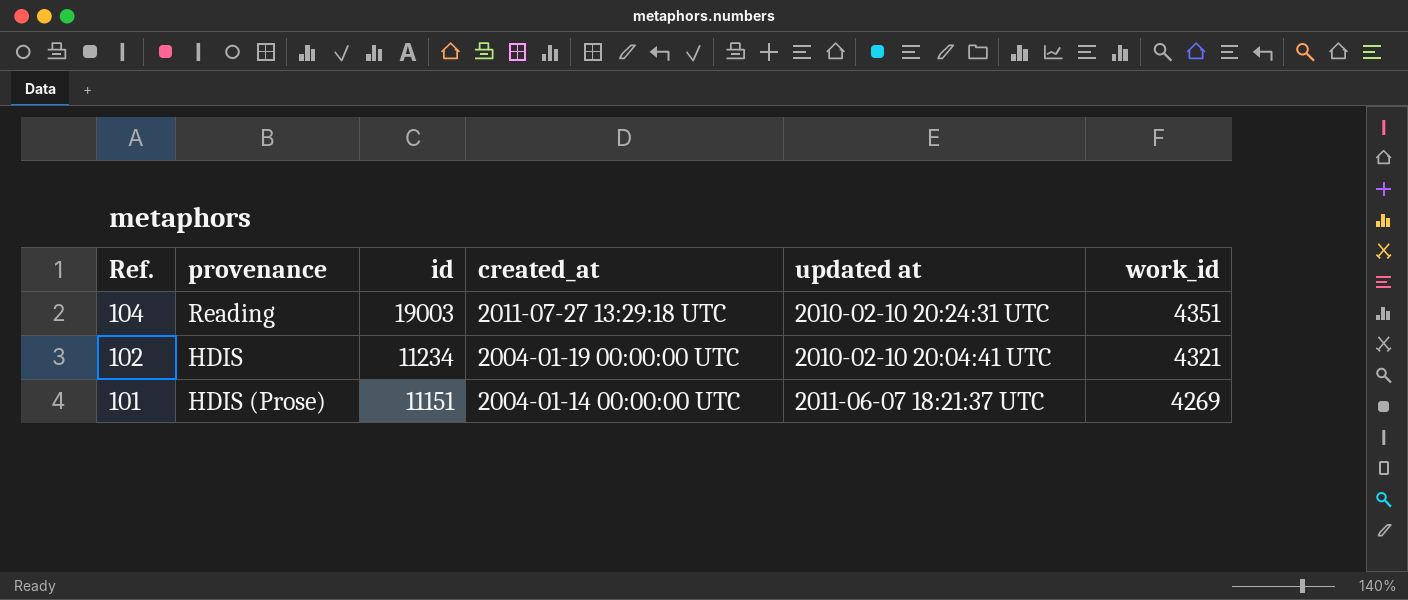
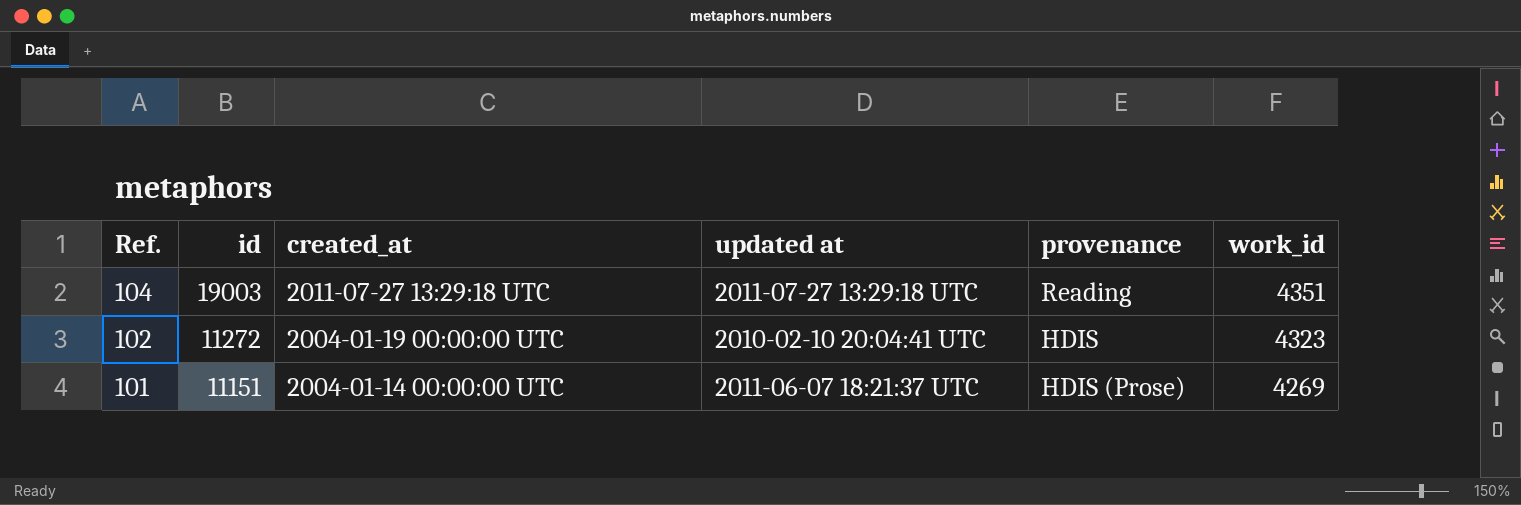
column provenance | position: 2 -> 5
104 | updated at: 2010-02-10 20:24:31 UTC -> 2011-07-27 13:29:18 UTC
102 | id: 11234 -> 11272
102 | work_id: 4321 -> 4323

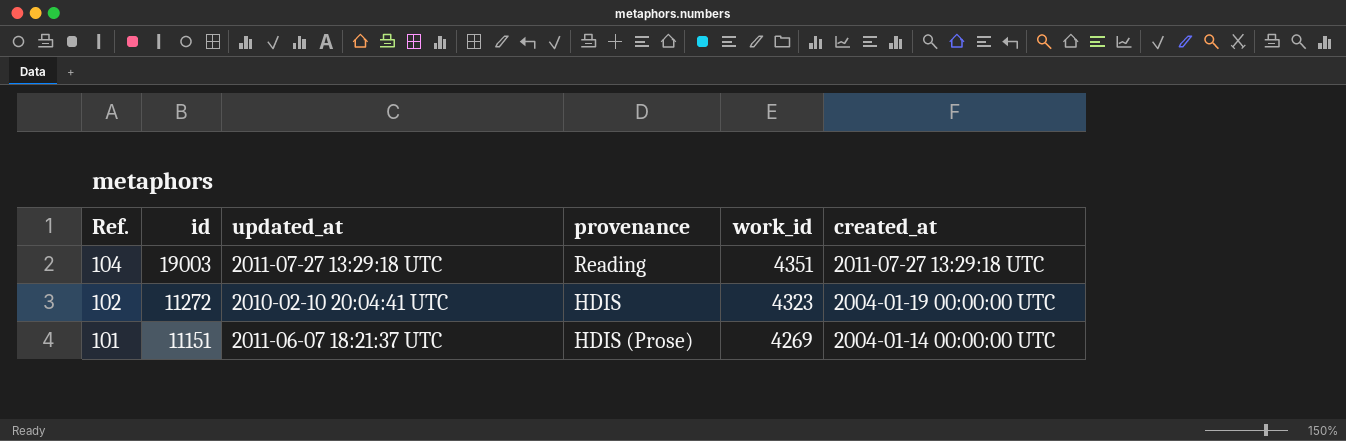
column name: updated at -> updated_at
column created_at | position: 3 -> 6

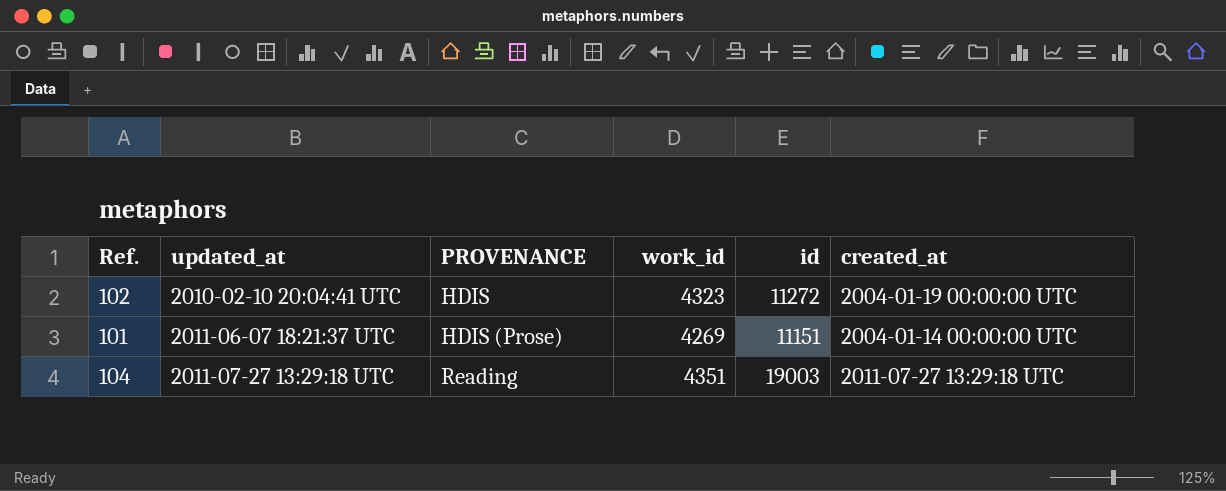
row order: Ref. descending -> updated_at ascending
column name: provenance -> PROVENANCE
column id | position: 2 -> 5

